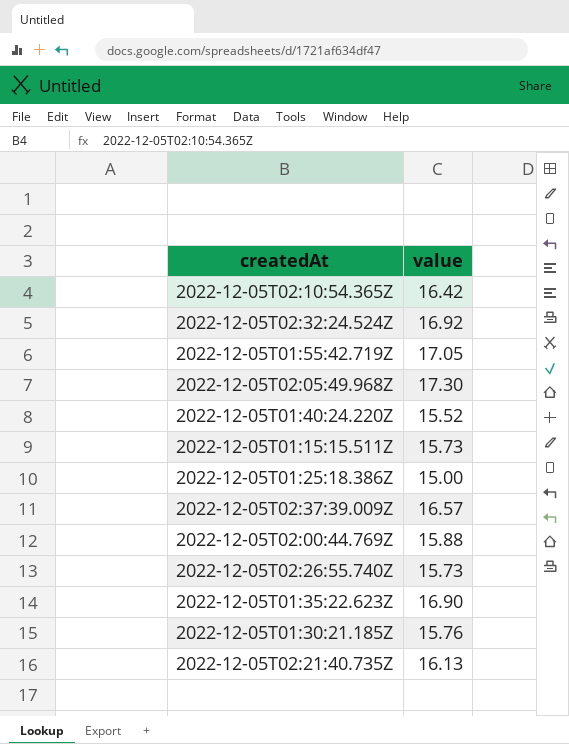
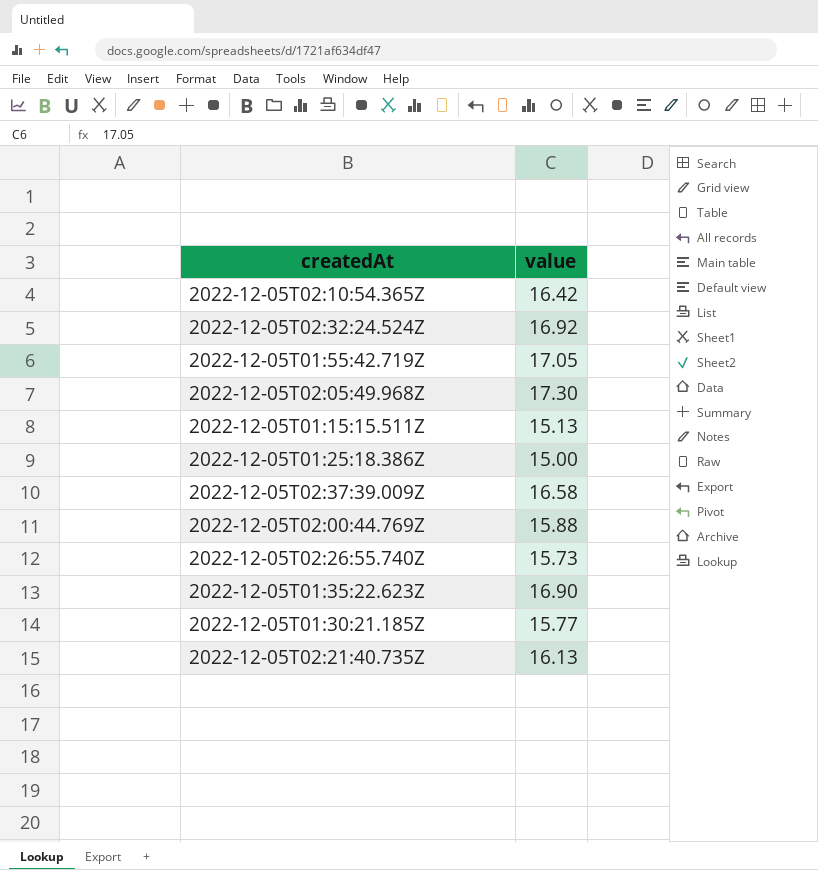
row 2022-12-05T01:40:24.220Z: 15.52 -> none
2022-12-05T01:15:15.511Z | value: 15.73 -> 15.13
2022-12-05T02:37:39.009Z | value: 16.57 -> 16.58
2022-12-05T01:30:21.185Z | value: 15.76 -> 15.77

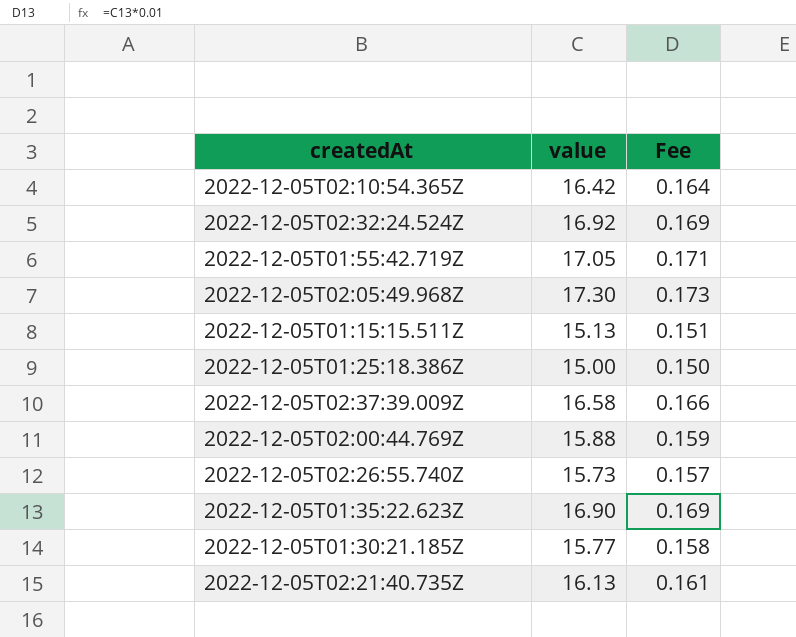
column Fee | formula: none -> [value] * 0.01

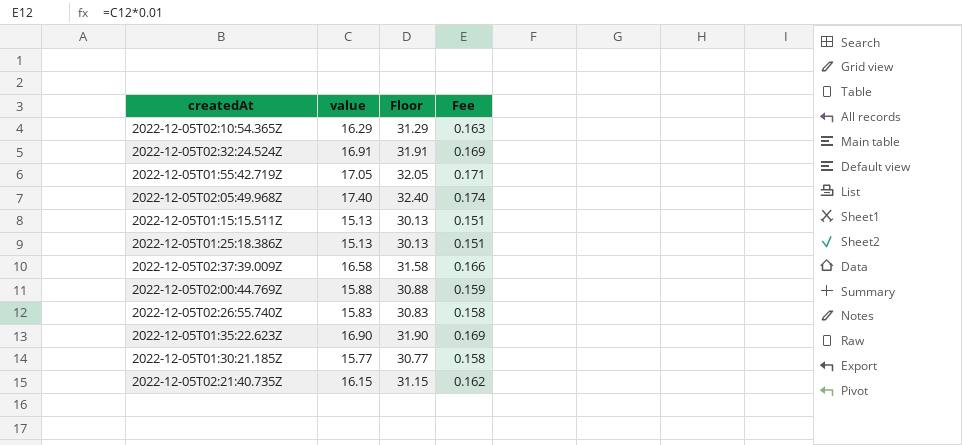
column Floor | formula: none -> [value] + 15
2022-12-05T02:10:54.365Z | value: 16.42 -> 16.29
2022-12-05T02:10:54.365Z | Fee: 0.164 -> 0.163
2022-12-05T02:32:24.524Z | value: 16.92 -> 16.91
2022-12-05T02:05:49.968Z | value: 17.30 -> 17.40
2022-12-05T02:05:49.968Z | Fee: 0.173 -> 0.174
2022-12-05T01:25:18.386Z | value: 15.00 -> 15.13
2022-12-05T01:25:18.386Z | Fee: 0.150 -> 0.151
2022-12-05T02:26:55.740Z | value: 15.73 -> 15.83
2022-12-05T02:26:55.740Z | Fee: 0.157 -> 0.158
2022-12-05T02:21:40.735Z | value: 16.13 -> 16.15
2022-12-05T02:21:40.735Z | Fee: 0.161 -> 0.162

